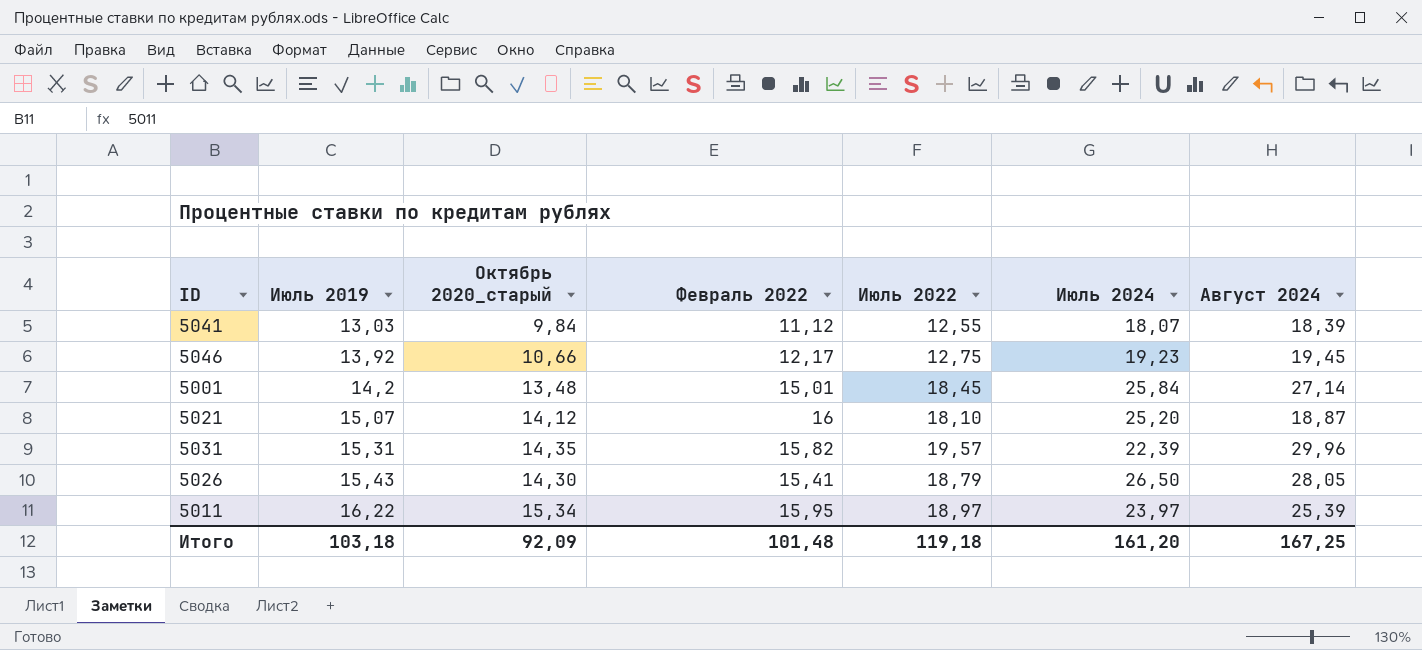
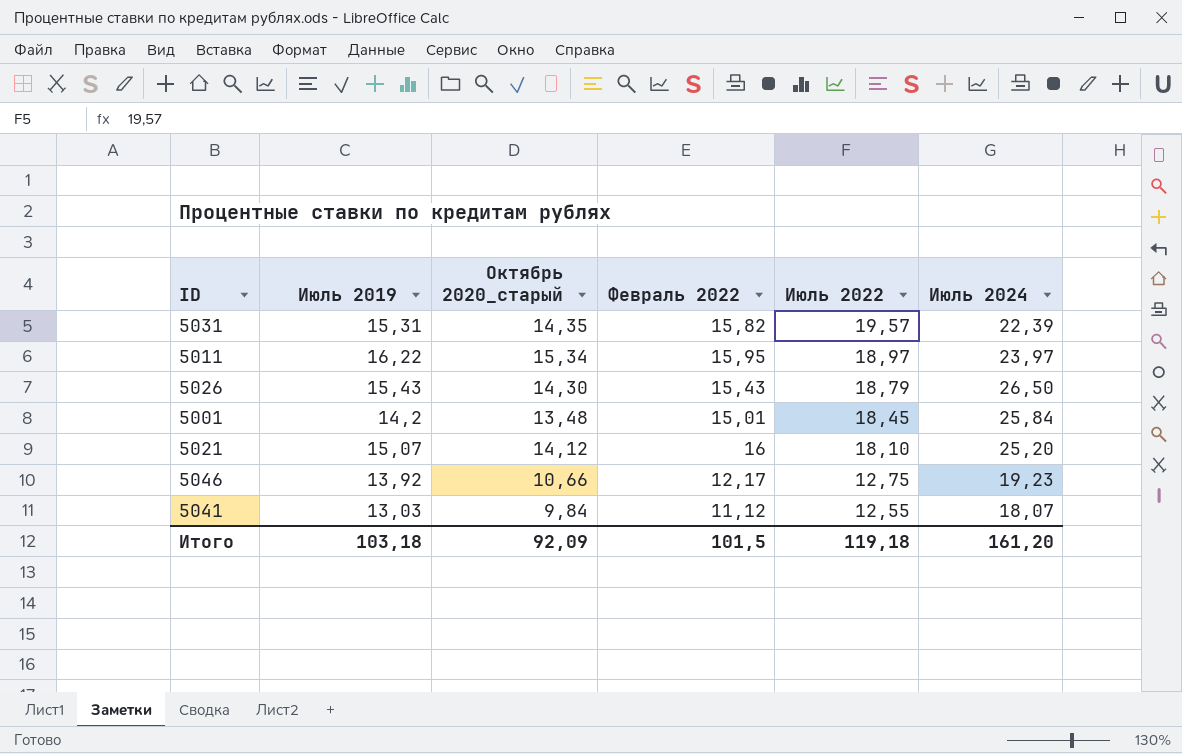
row order: Июль 2019 ascending -> Июль 2022 descending
column Август 2024 | position: 7 -> none
5026 | Февраль 2022: 15,41 -> 15,43
Итого | Февраль 2022: 101,48 -> 101,5

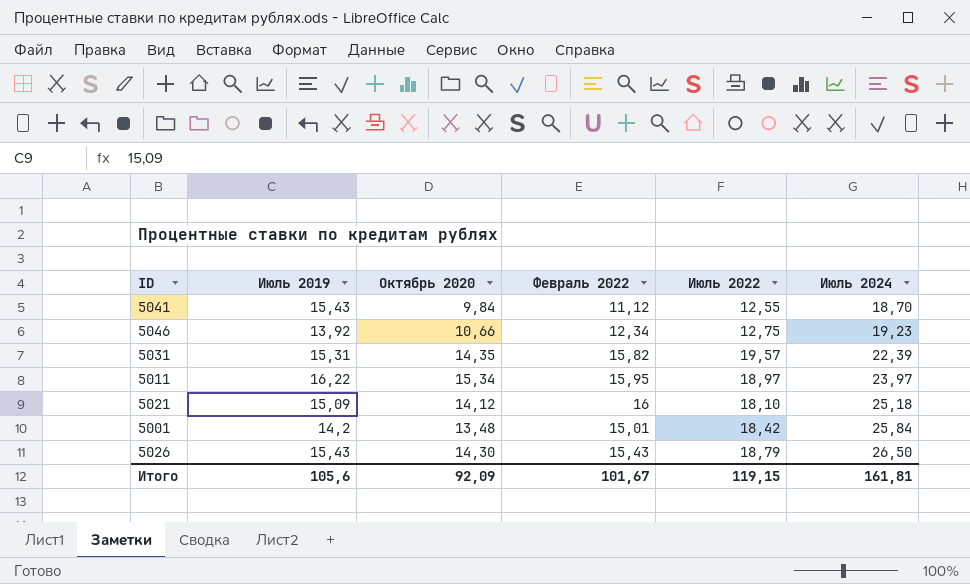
row order: Июль 2022 descending -> Июль 2024 ascending
column name: Октябрь 2020_старый -> Октябрь 2020
5041 | Июль 2019: 13,03 -> 15,43
5041 | Июль 2024: 18,07 -> 18,70
5046 | Февраль 2022: 12,17 -> 12,34
5021 | Июль 2019: 15,07 -> 15,09
5021 | Июль 2024: 25,20 -> 25,18
5001 | Июль 2022: 18,45 -> 18,42
Итого | Июль 2019: 103,18 -> 105,6
Итого | Февраль 2022: 101,5 -> 101,67
Итого | Июль 2022: 119,18 -> 119,15
Итого | Июль 2024: 161,20 -> 161,81

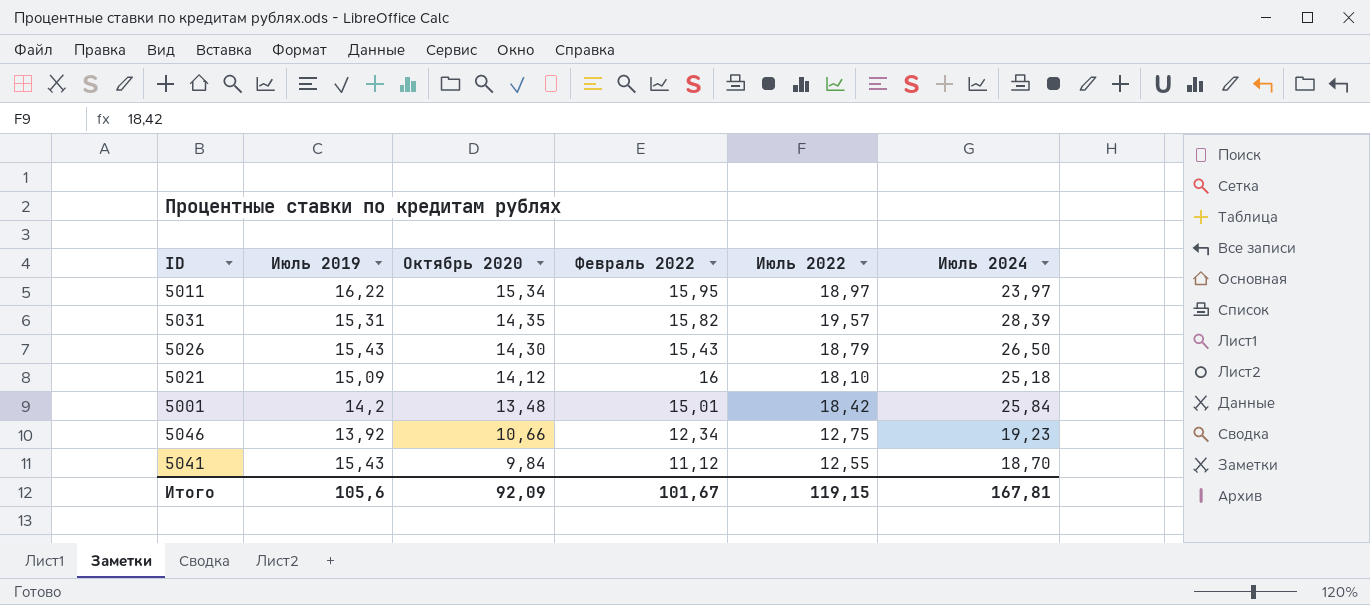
row order: Июль 2024 ascending -> Октябрь 2020 descending
5031 | Июль 2024: 22,39 -> 28,39
Итого | Июль 2024: 161,81 -> 167,81

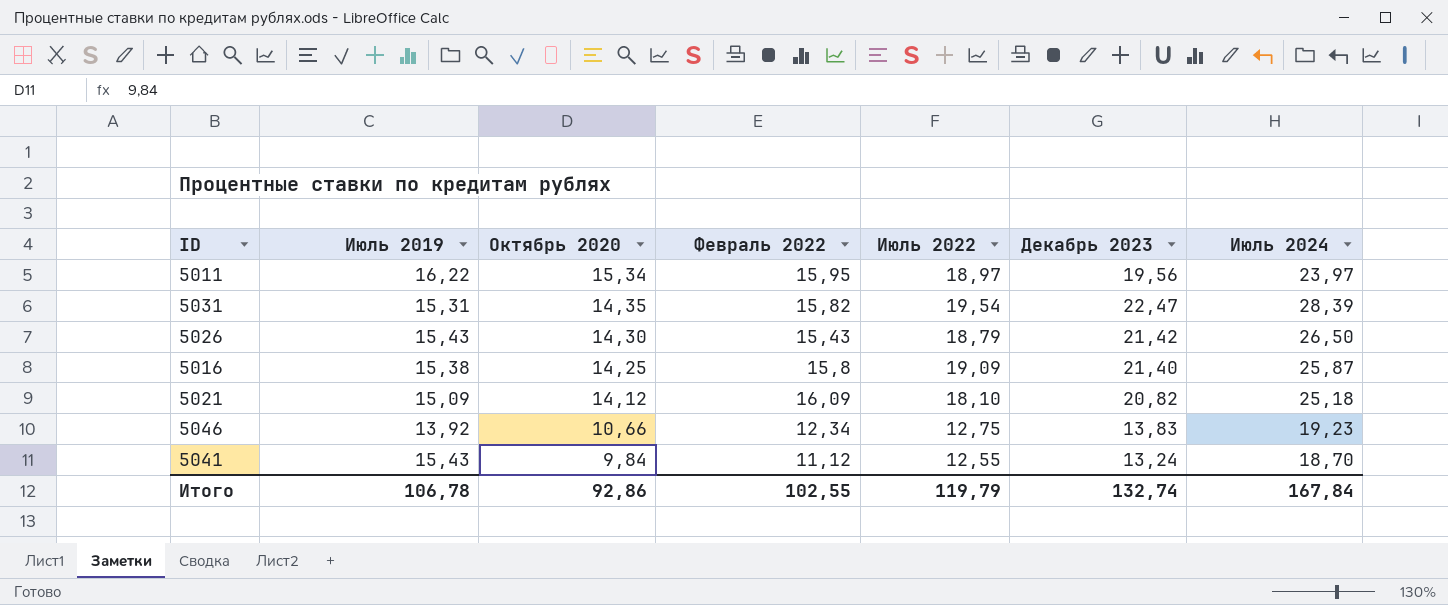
column Декабрь 2023 | position: none -> 6
row 5001: 14,2 | 13,48 | 15,01 | 18,42 | 25,84 -> none
5031 | Июль 2022: 19,57 -> 19,54
row 5016: none -> 15,38 | 14,25 | 15,8 | 19,09 | 21,40 | 25,87
5021 | Февраль 2022: 16 -> 16,09
Итого | Июль 2019: 105,6 -> 106,78
Итого | Октябрь 2020: 92,09 -> 92,86
Итого | Февраль 2022: 101,67 -> 102,55
Итого | Июль 2022: 119,15 -> 119,79
Итого | Июль 2024: 167,81 -> 167,84

